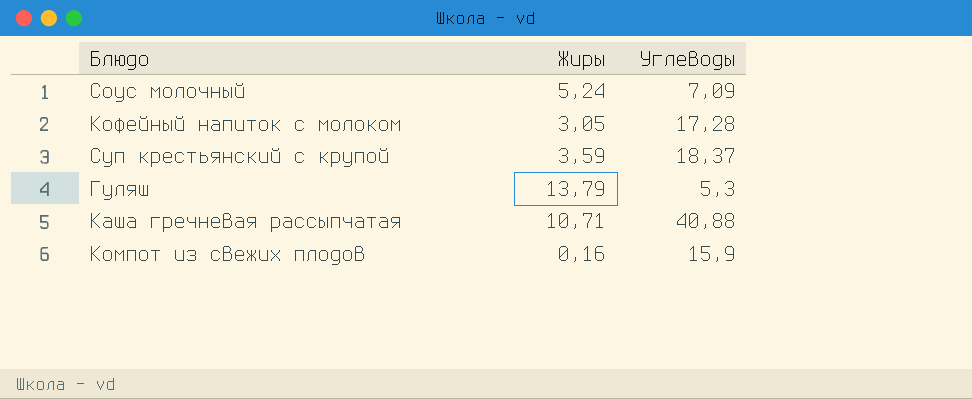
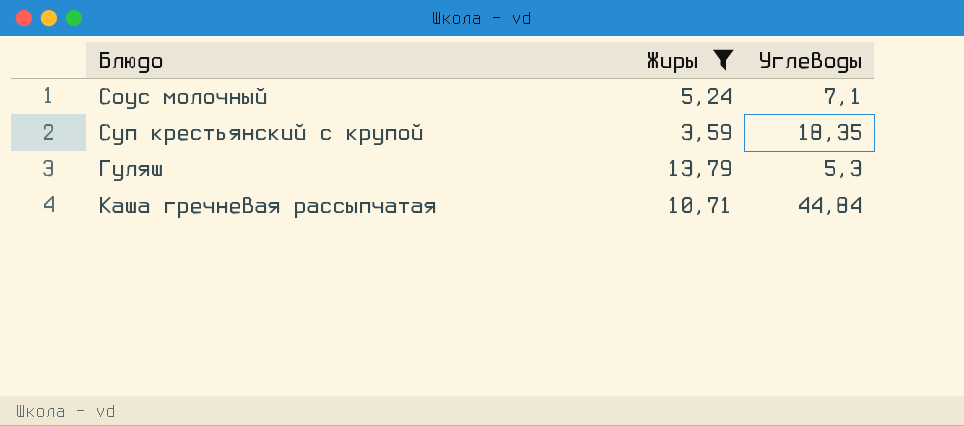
filter: none -> Жиры >= 3,59
Соус молочный | Углеводы: 7,09 -> 7,1
Суп крестьянский с крупой | Углеводы: 18,37 -> 18,35
Каша гречневая рассыпчатая | Углеводы: 40,88 -> 44,84

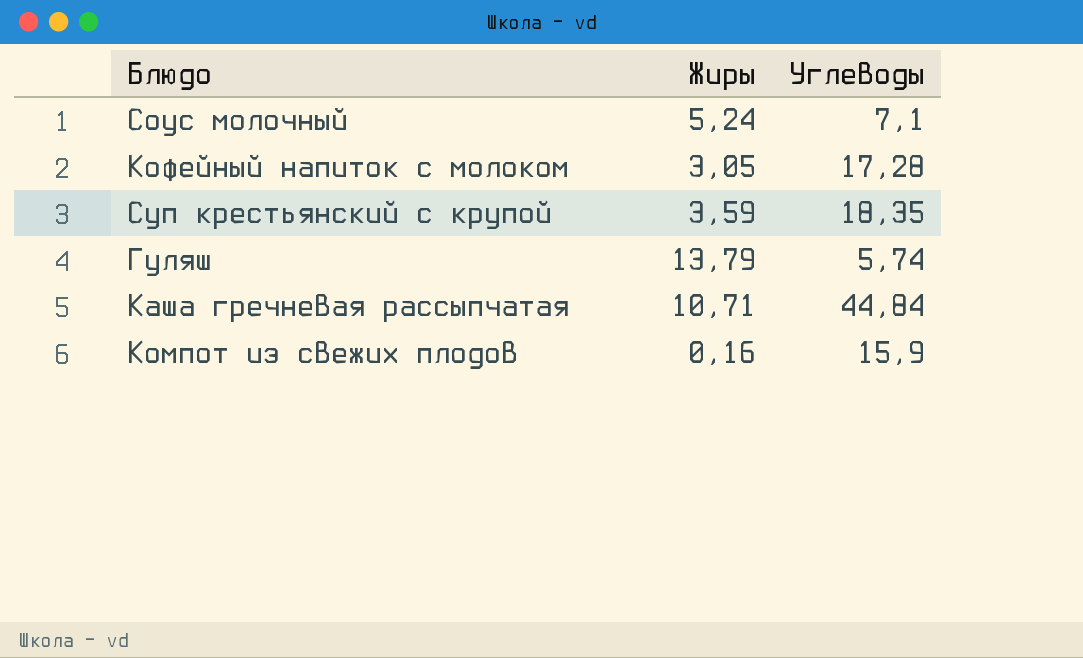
filter: Жиры >= 3,59 -> none
Гуляш | Углеводы: 5,3 -> 5,74

